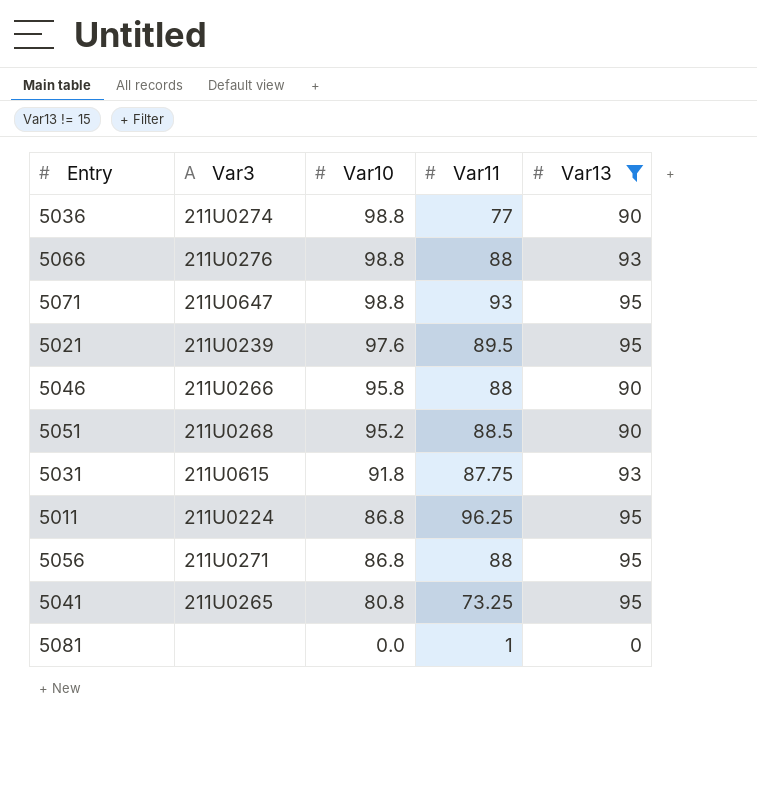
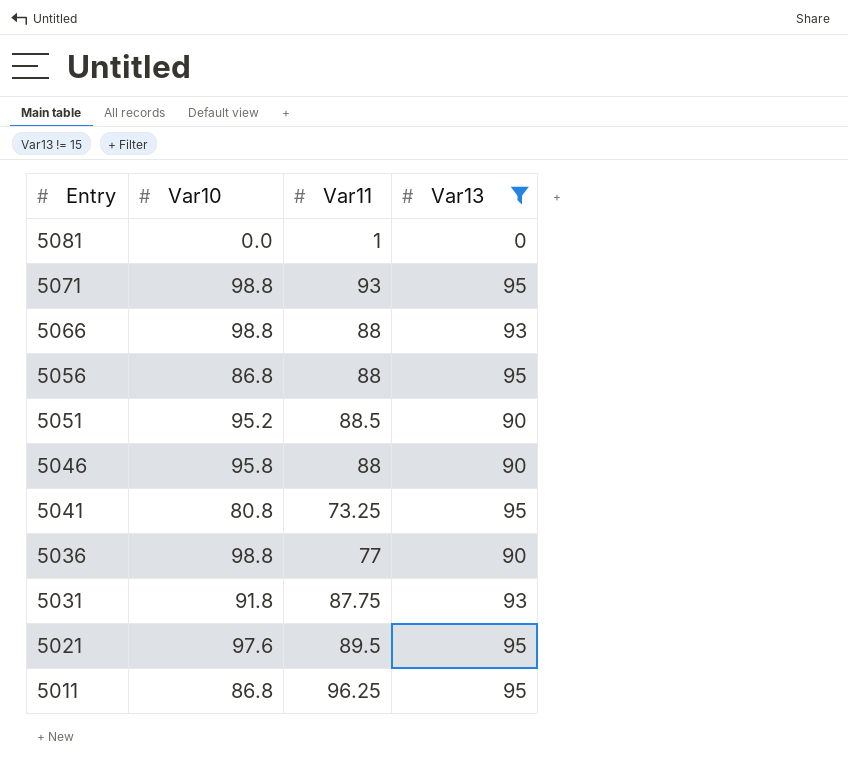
row order: Var10 descending -> Entry descending
column Var3 | position: 2 -> none

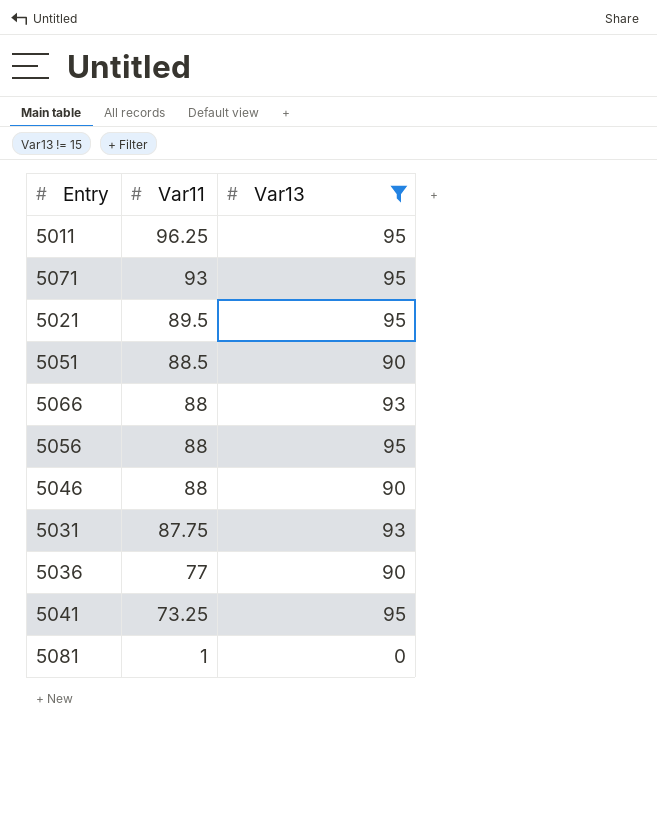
row order: Entry descending -> Var11 descending
column Var10 | position: 2 -> none

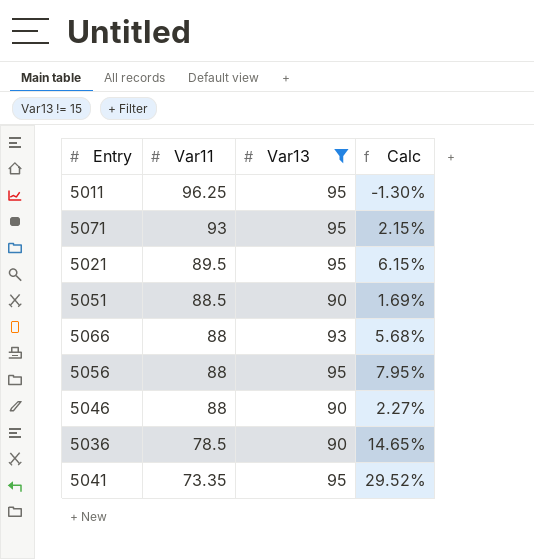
column Calc | formula: none -> ([Var13] - [Var11]) / [Var11]
row 5031: 87.75 | 93 -> none
row 5081: 1 | 0 -> none
5036 | Var11: 77 -> 78.5
5041 | Var11: 73.25 -> 73.35

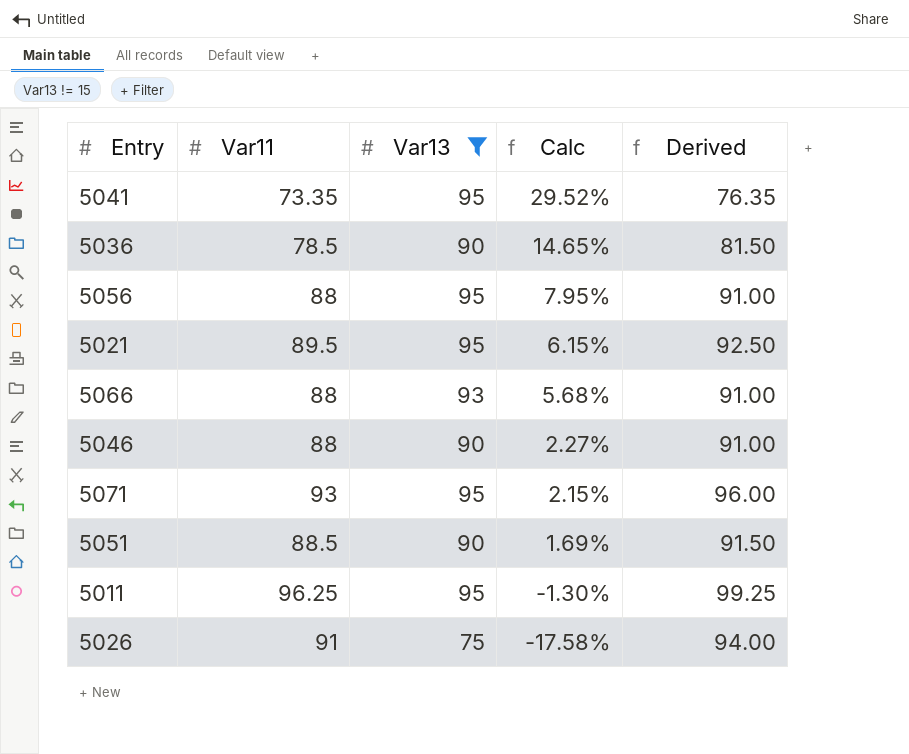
row order: Var11 descending -> Calc descending
column Derived | formula: none -> [Var11] + 3
row 5026: none -> 91 | 75 | -17.58% | 94.00

